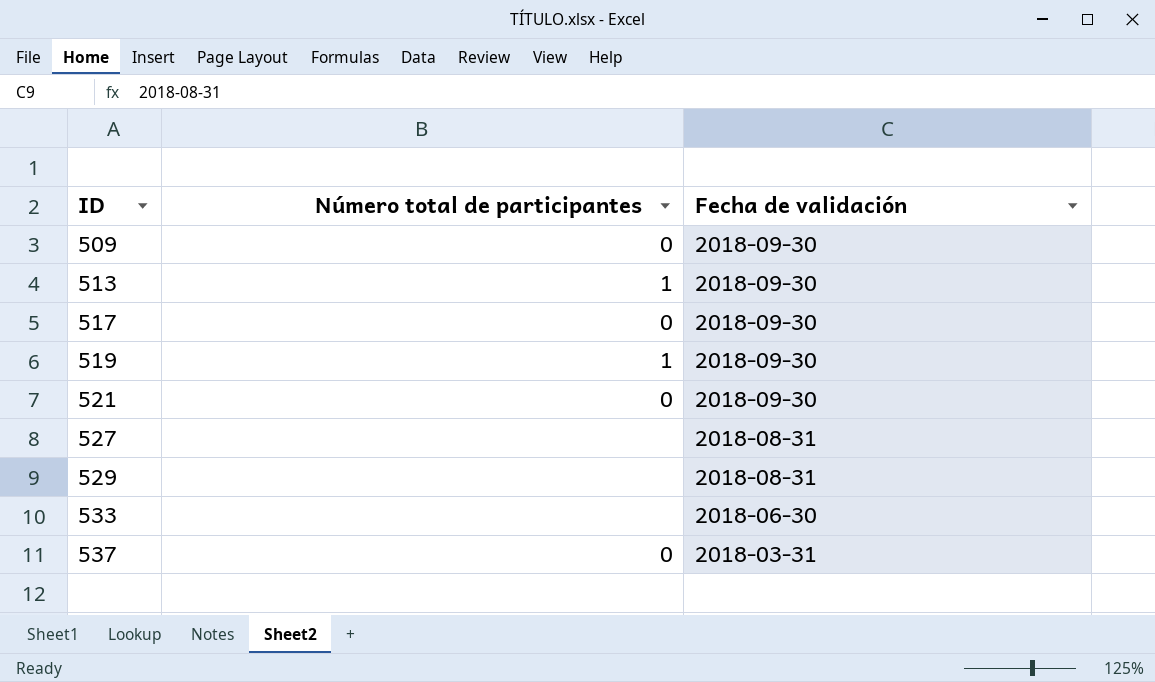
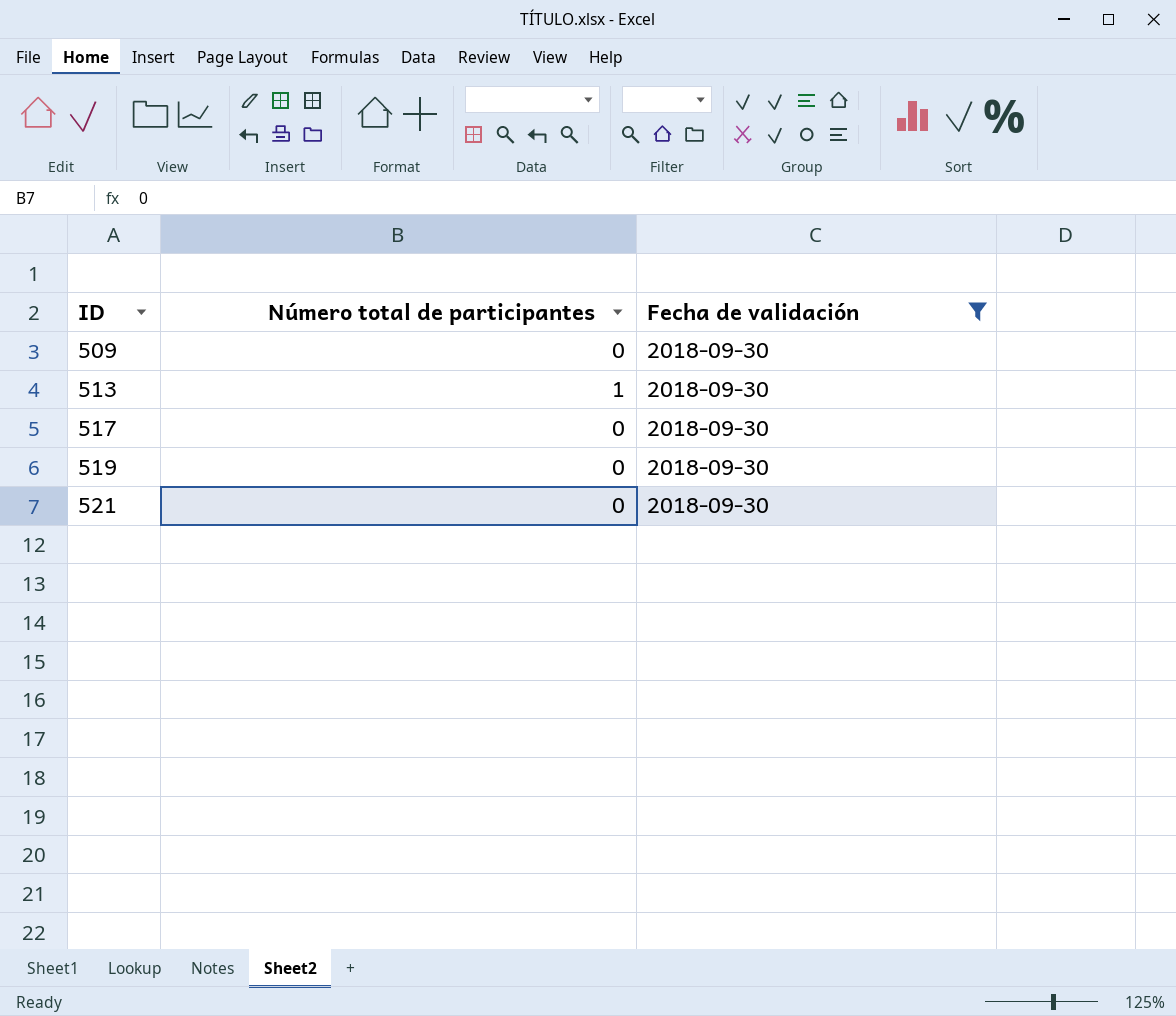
filter: none -> Fecha de validación = 2018-09-30
519 | Número total de participantes: 1 -> 0

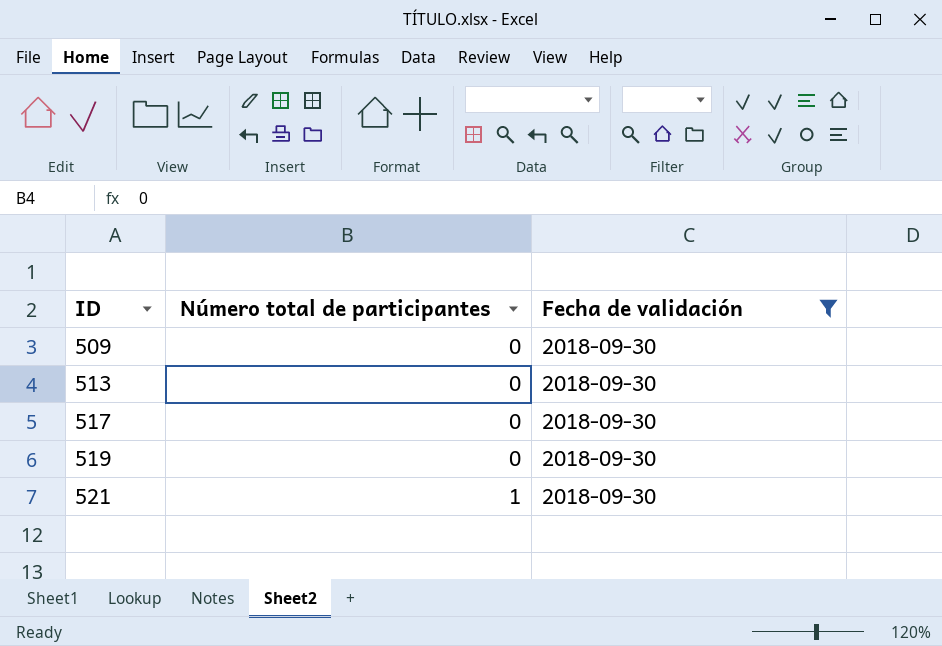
513 | Número total de participantes: 1 -> 0
521 | Número total de participantes: 0 -> 1

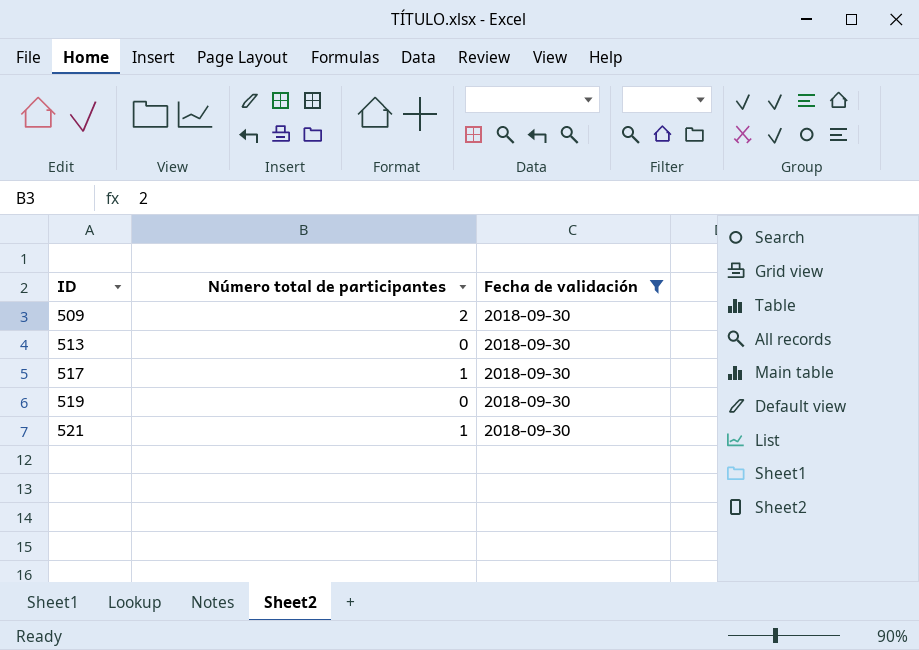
509 | Número total de participantes: 0 -> 2
517 | Número total de participantes: 0 -> 1

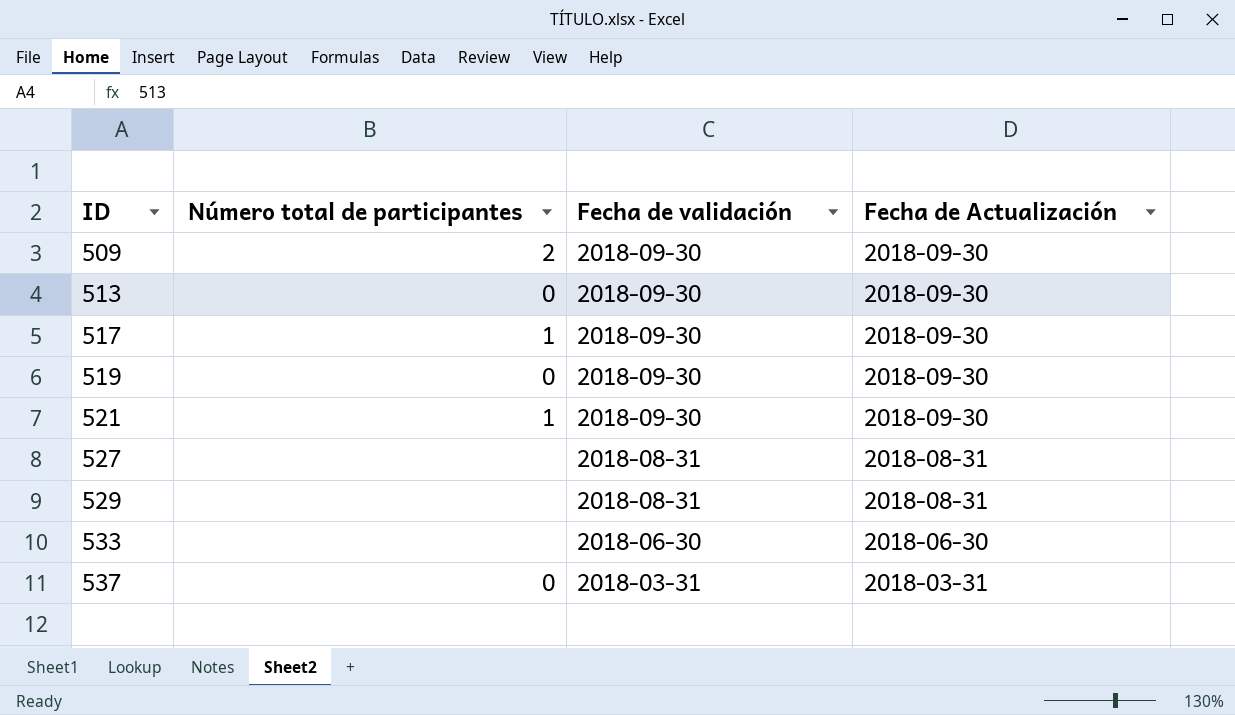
filter: Fecha de validación = 2018-09-30 -> none
column Fecha de Actualización | position: none -> 4

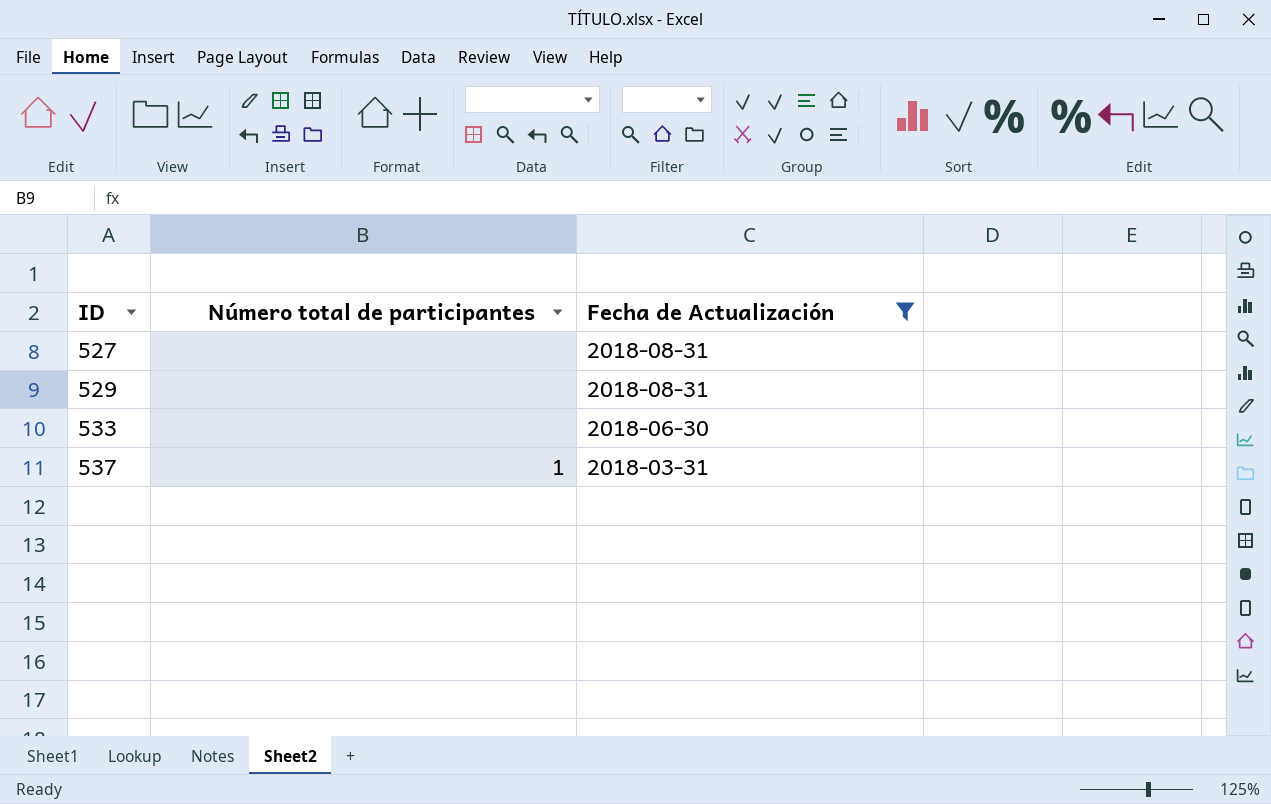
filter: none -> Fecha de Actualización != 2018-09-30
column Fecha de validación | position: 3 -> none
537 | Número total de participantes: 0 -> 1

